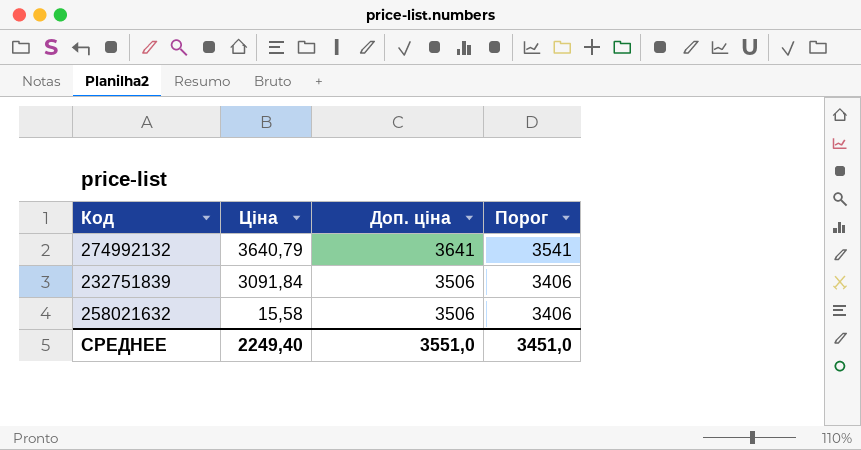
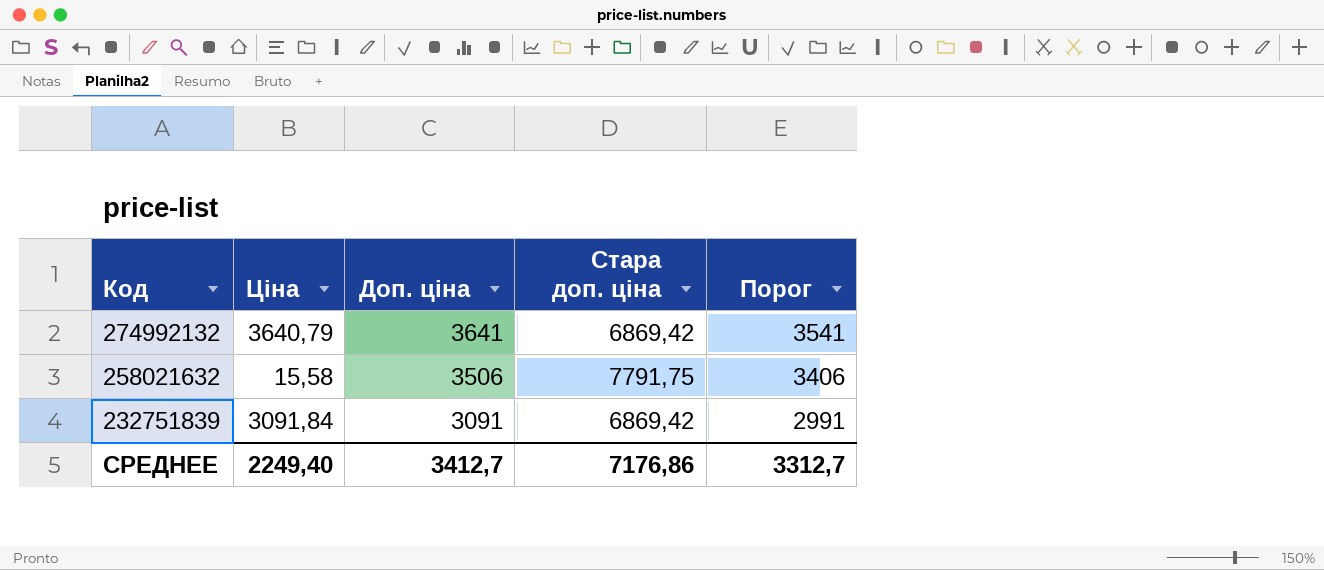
row order: Ціна descending -> Код descending
column Стара доп. ціна | position: none -> 4
232751839 | Доп. ціна: 3506 -> 3091
232751839 | Порог: 3406 -> 2991
СРЕДНЕЕ | Доп. ціна: 3551,0 -> 3412,7
СРЕДНЕЕ | Порог: 3451,0 -> 3312,7

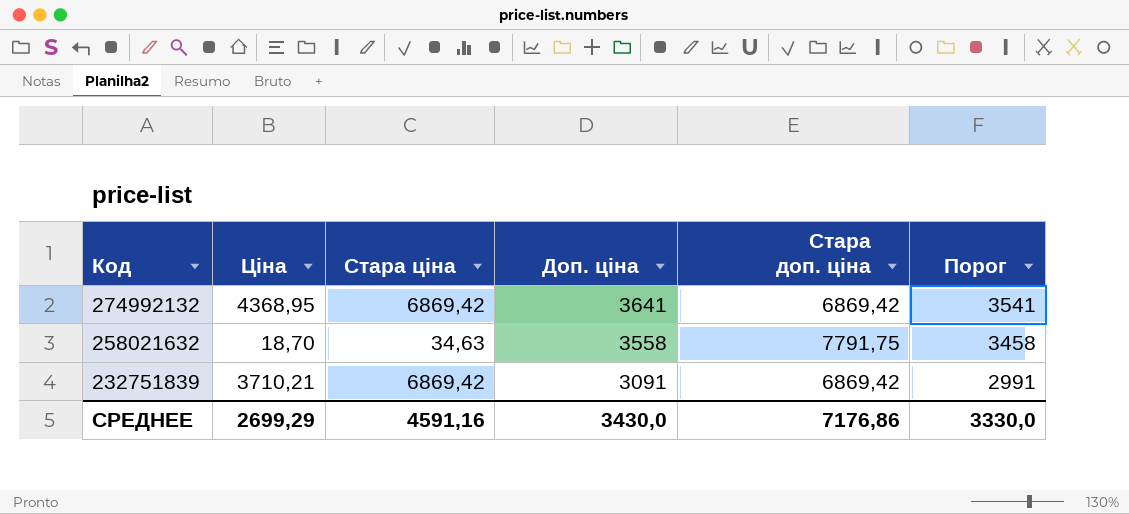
column Стара ціна | position: none -> 3
274992132 | Ціна: 3640,79 -> 4368,95
258021632 | Ціна: 15,58 -> 18,70
258021632 | Доп. ціна: 3506 -> 3558
258021632 | Порог: 3406 -> 3458
232751839 | Ціна: 3091,84 -> 3710,21
СРЕДНЕЕ | Ціна: 2249,40 -> 2699,29
СРЕДНЕЕ | Доп. ціна: 3412,7 -> 3430,0
СРЕДНЕЕ | Порог: 3312,7 -> 3330,0

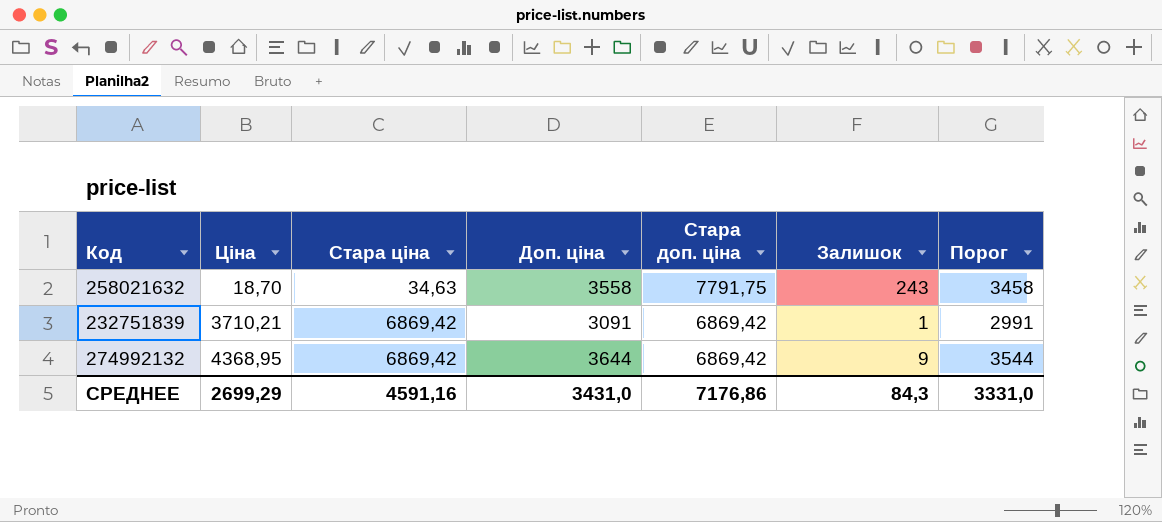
row order: Код descending -> Ціна ascending
column Залишок | position: none -> 6
274992132 | Доп. ціна: 3641 -> 3644
274992132 | Порог: 3541 -> 3544
СРЕДНЕЕ | Доп. ціна: 3430,0 -> 3431,0
СРЕДНЕЕ | Порог: 3330,0 -> 3331,0

